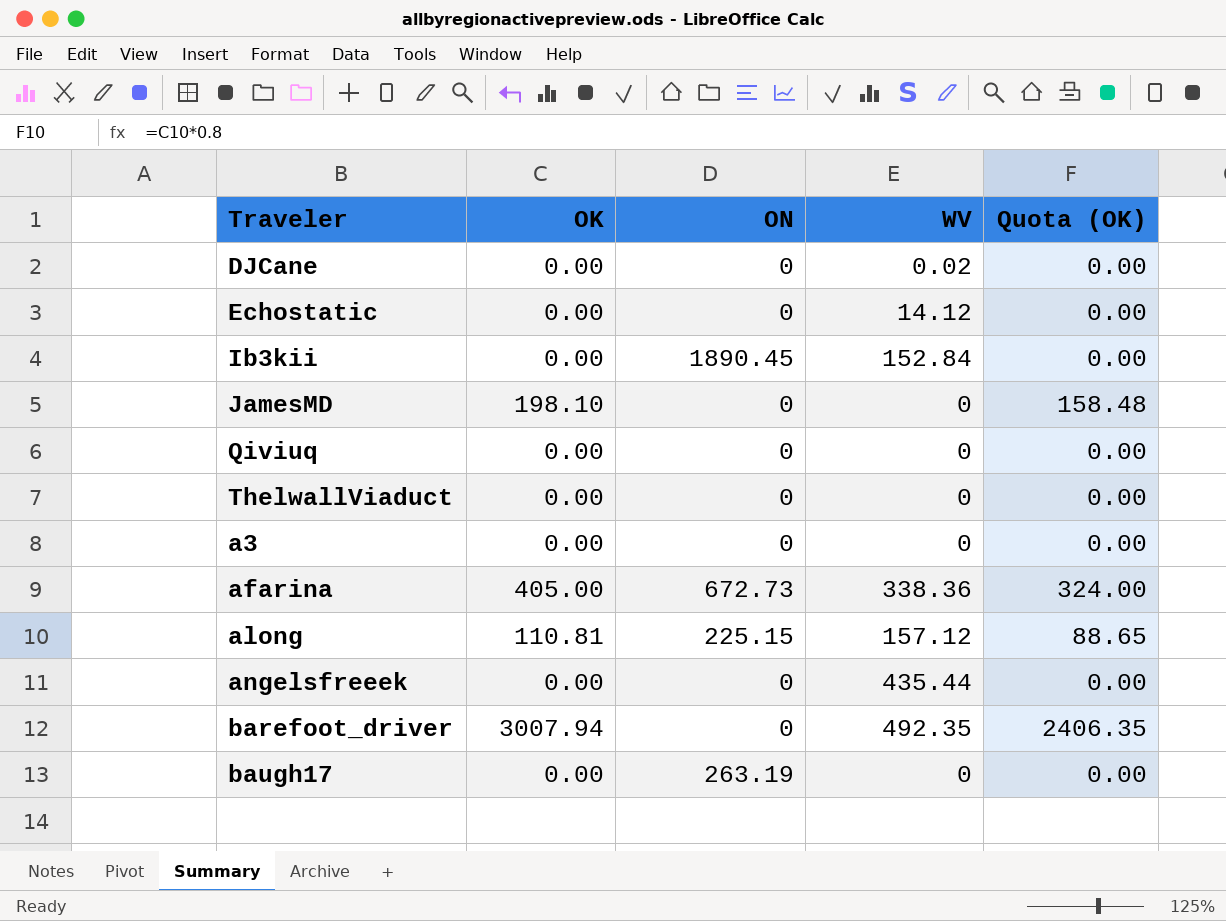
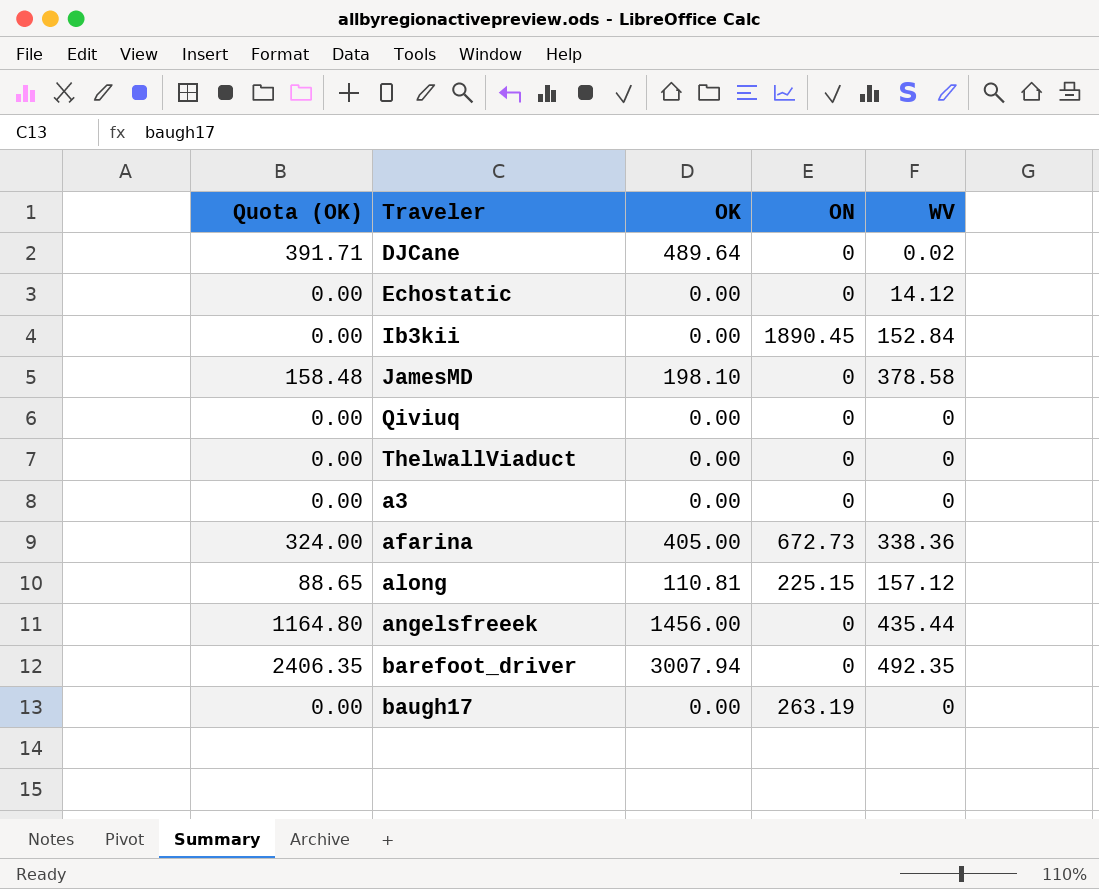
column Quota (OK) | position: 5 -> 1
DJCane | Quota (OK): 0.00 -> 391.71
DJCane | OK: 0.00 -> 489.64
JamesMD | WV: 0 -> 378.58
angelsfreeek | Quota (OK): 0.00 -> 1164.80
angelsfreeek | OK: 0.00 -> 1456.00

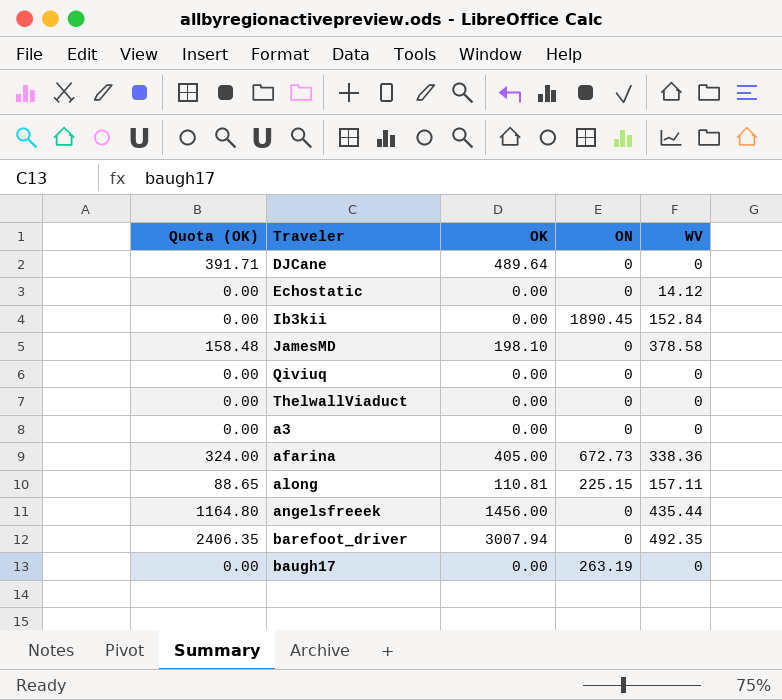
DJCane | WV: 0.02 -> 0
along | WV: 157.12 -> 157.11

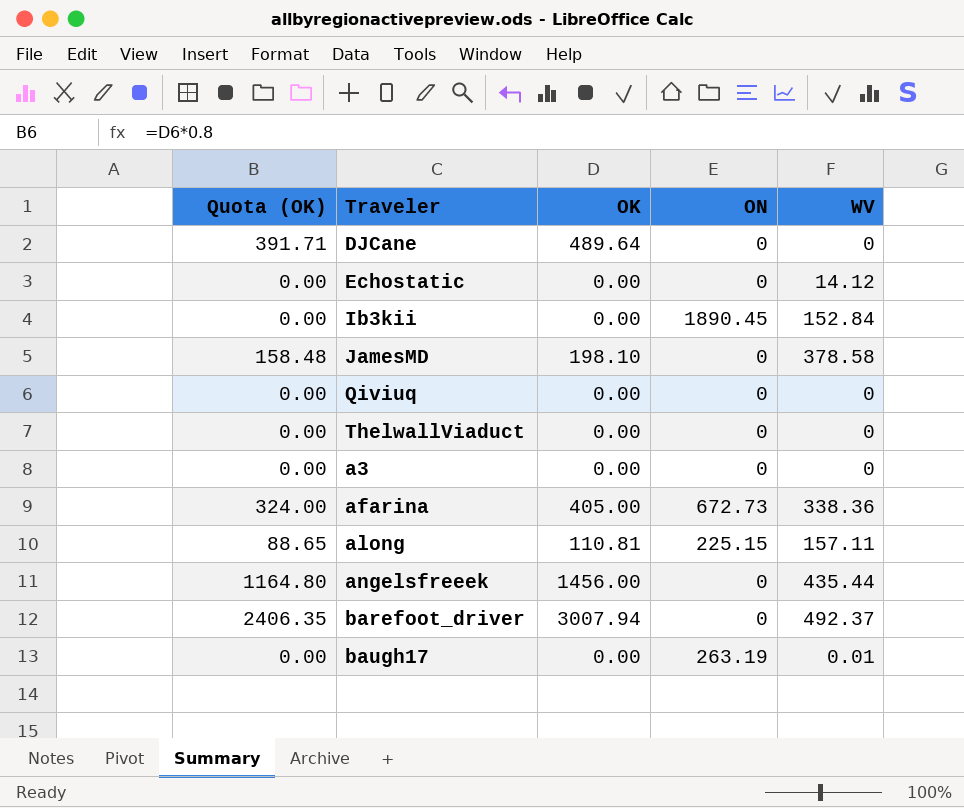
barefoot_driver | WV: 492.35 -> 492.37
baugh17 | WV: 0 -> 0.01

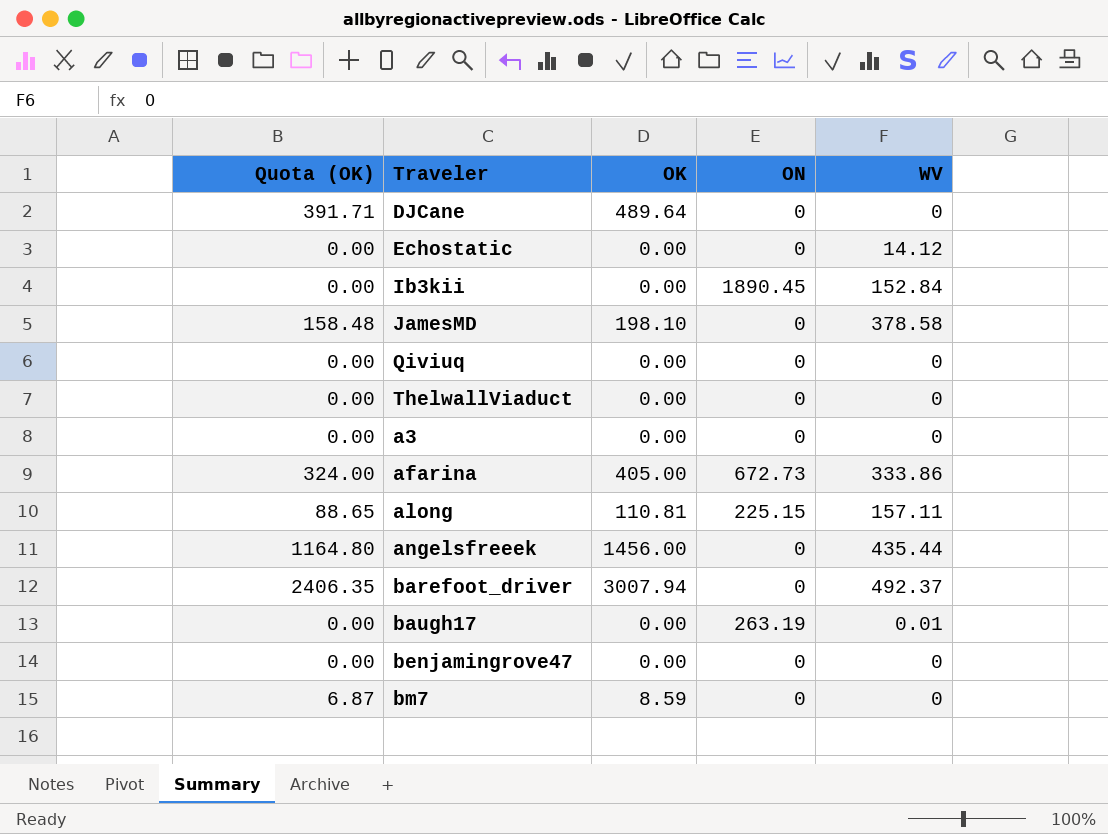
afarina | WV: 338.36 -> 333.86
row benjamingrove47: none -> 0.00 | 0.00 | 0 | 0
row bm7: none -> 6.87 | 8.59 | 0 | 0

